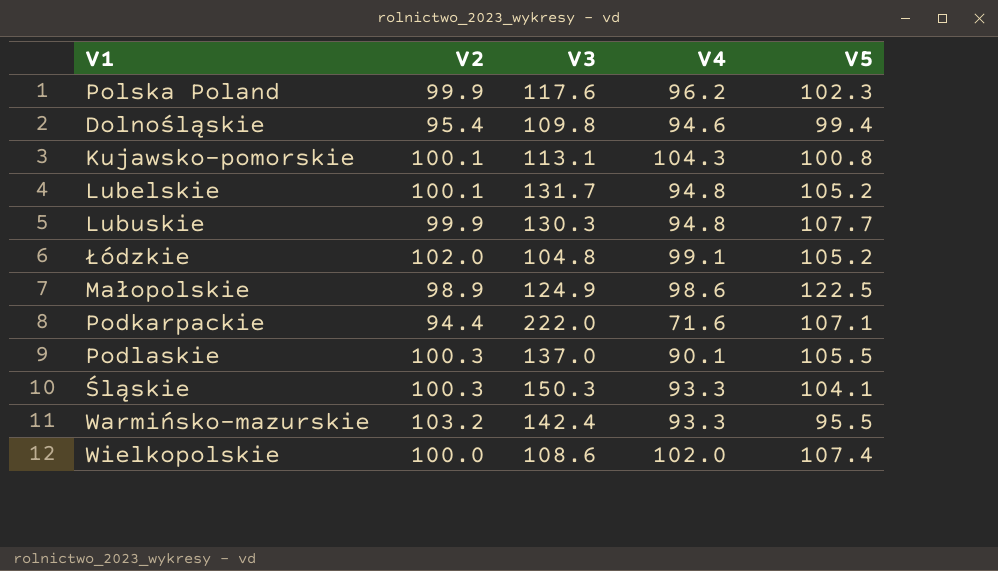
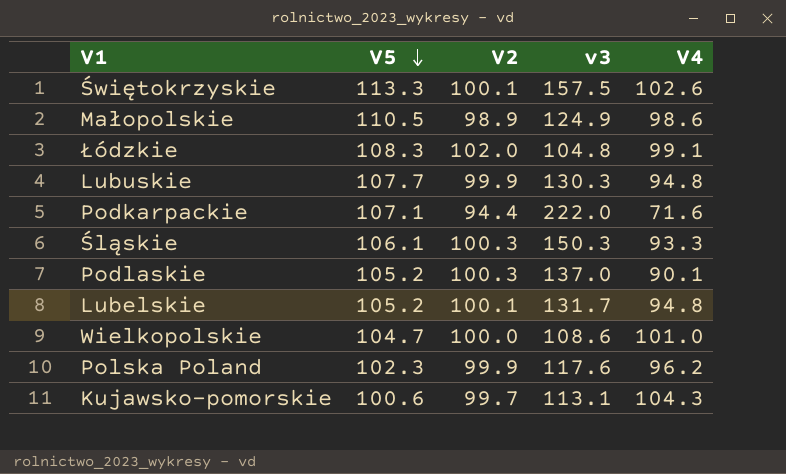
row order: none -> V5 descending
column V5 | position: 5 -> 2
column name: V3 -> v3
row Dolnośląskie: 95.4 | 109.8 | 94.6 | 99.4 -> none
row Warmińsko-mazurskie: 103.2 | 142.4 | 93.3 | 95.5 -> none
row Świętokrzyskie: none -> 113.3 | 100.1 | 157.5 | 102.6
Małopolskie | V5: 122.5 -> 110.5
Łódzkie | V5: 105.2 -> 108.3
Śląskie | V5: 104.1 -> 106.1
Podlaskie | V5: 105.5 -> 105.2
Wielkopolskie | V5: 107.4 -> 104.7
Wielkopolskie | V4: 102.0 -> 101.0
Kujawsko-pomorskie | V5: 100.8 -> 100.6
Kujawsko-pomorskie | V2: 100.1 -> 99.7

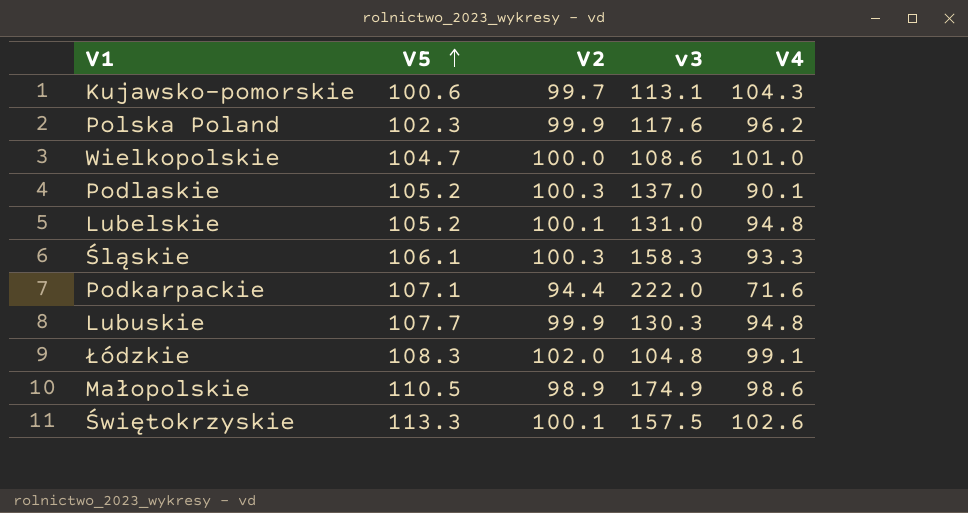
row order: V5 descending -> V5 ascending
Lubelskie | v3: 131.7 -> 131.0
Śląskie | v3: 150.3 -> 158.3
Małopolskie | v3: 124.9 -> 174.9

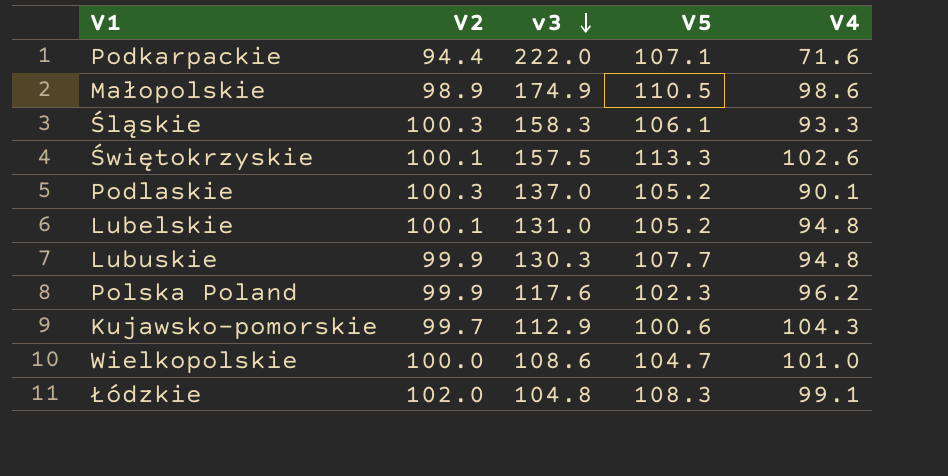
row order: V5 ascending -> v3 descending
column V5 | position: 2 -> 4
Kujawsko-pomorskie | v3: 113.1 -> 112.9

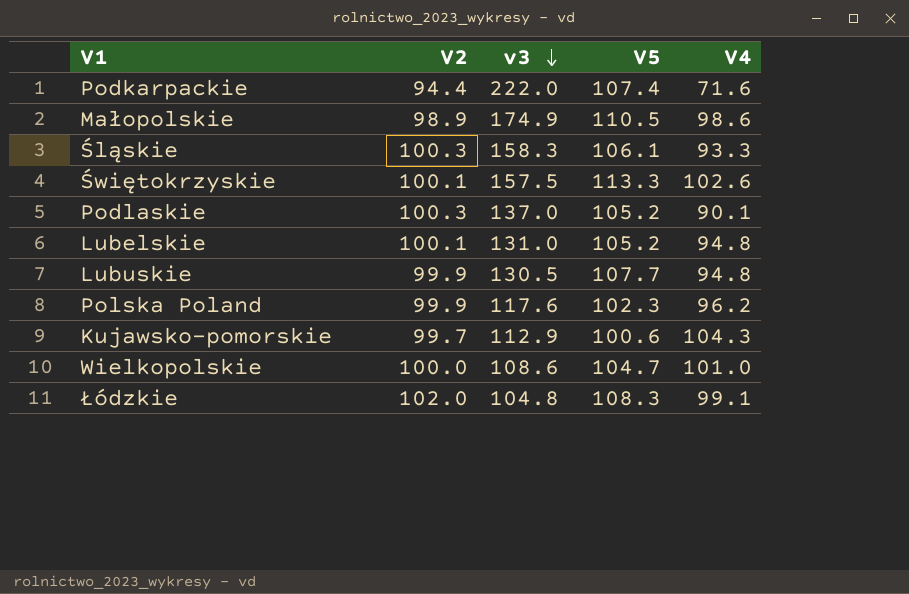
Podkarpackie | V5: 107.1 -> 107.4
Lubuskie | v3: 130.3 -> 130.5

